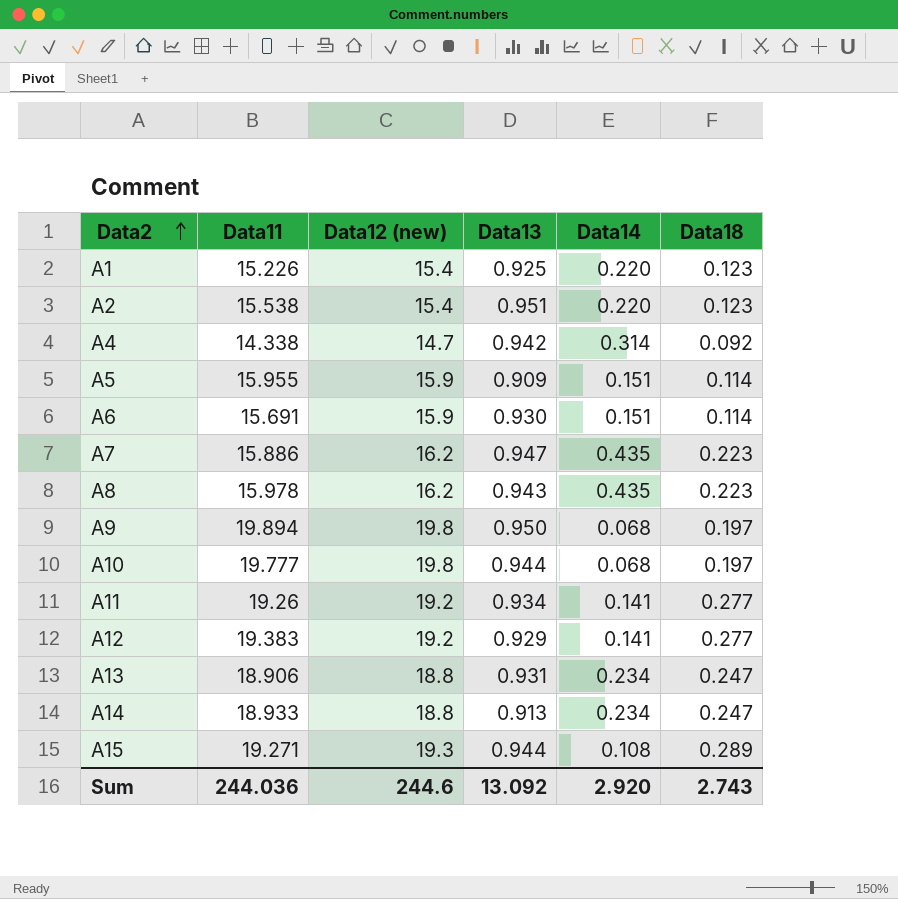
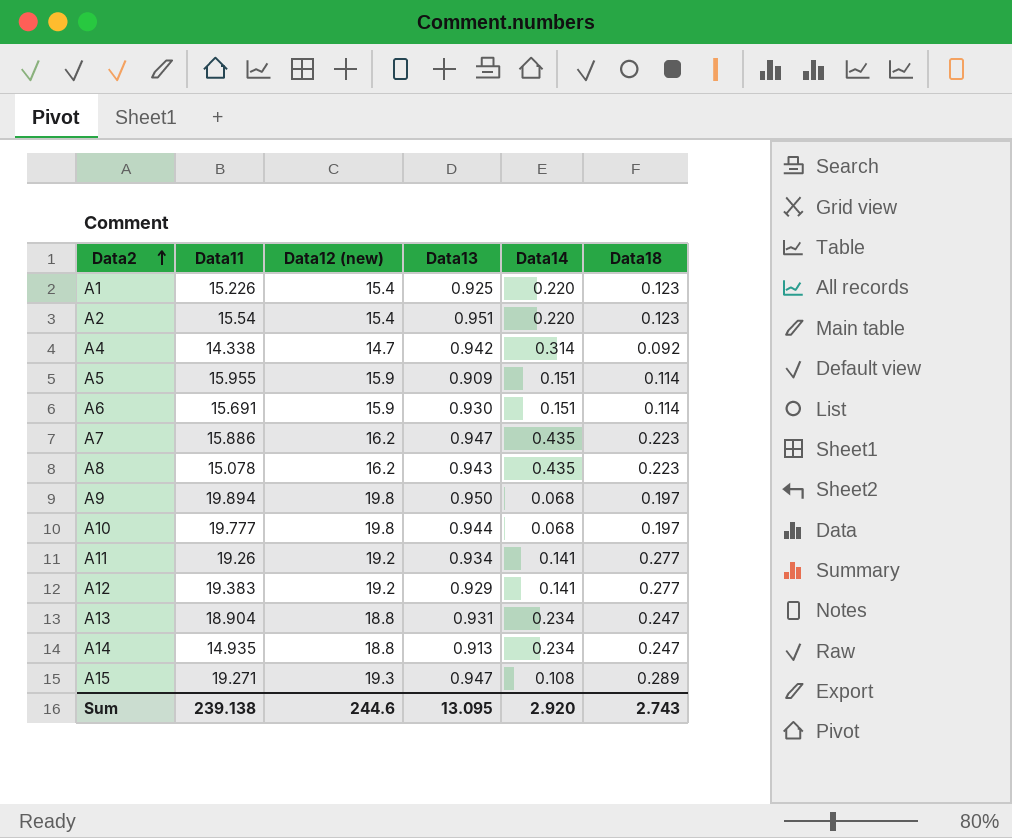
A2 | Data11: 15.538 -> 15.54
A8 | Data11: 15.978 -> 15.078
A13 | Data11: 18.906 -> 18.904
A14 | Data11: 18.933 -> 14.935
A15 | Data13: 0.944 -> 0.947
Sum | Data11: 244.036 -> 239.138
Sum | Data13: 13.092 -> 13.095

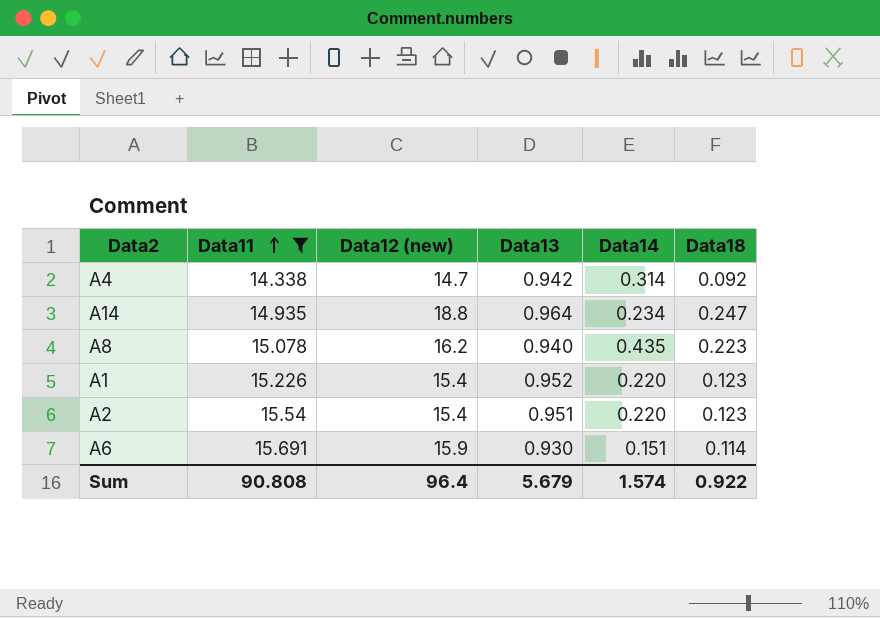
filter: none -> Data11 <= 15.691
row order: Data2 ascending -> Data11 ascending
A14 | Data13: 0.913 -> 0.964
A8 | Data13: 0.943 -> 0.940
A1 | Data13: 0.925 -> 0.952
Sum | Data11: 239.138 -> 90.808
Sum | Data12 (new): 244.6 -> 96.4
Sum | Data13: 13.095 -> 5.679
Sum | Data14: 2.920 -> 1.574
Sum | Data18: 2.743 -> 0.922

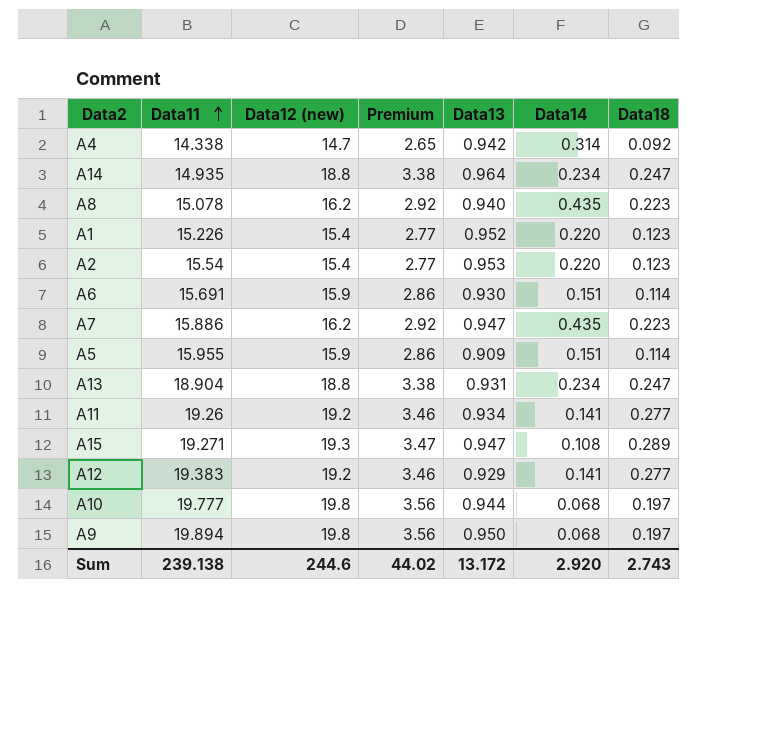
filter: Data11 <= 15.691 -> none
column Premium | formula: none -> [Data12 (new)] * 0.18
A2 | Data13: 0.951 -> 0.953
Sum | Data11: 90.808 -> 239.138
Sum | Data12 (new): 96.4 -> 244.6
Sum | Data13: 5.679 -> 13.172
Sum | Data14: 1.574 -> 2.920
Sum | Data18: 0.922 -> 2.743

